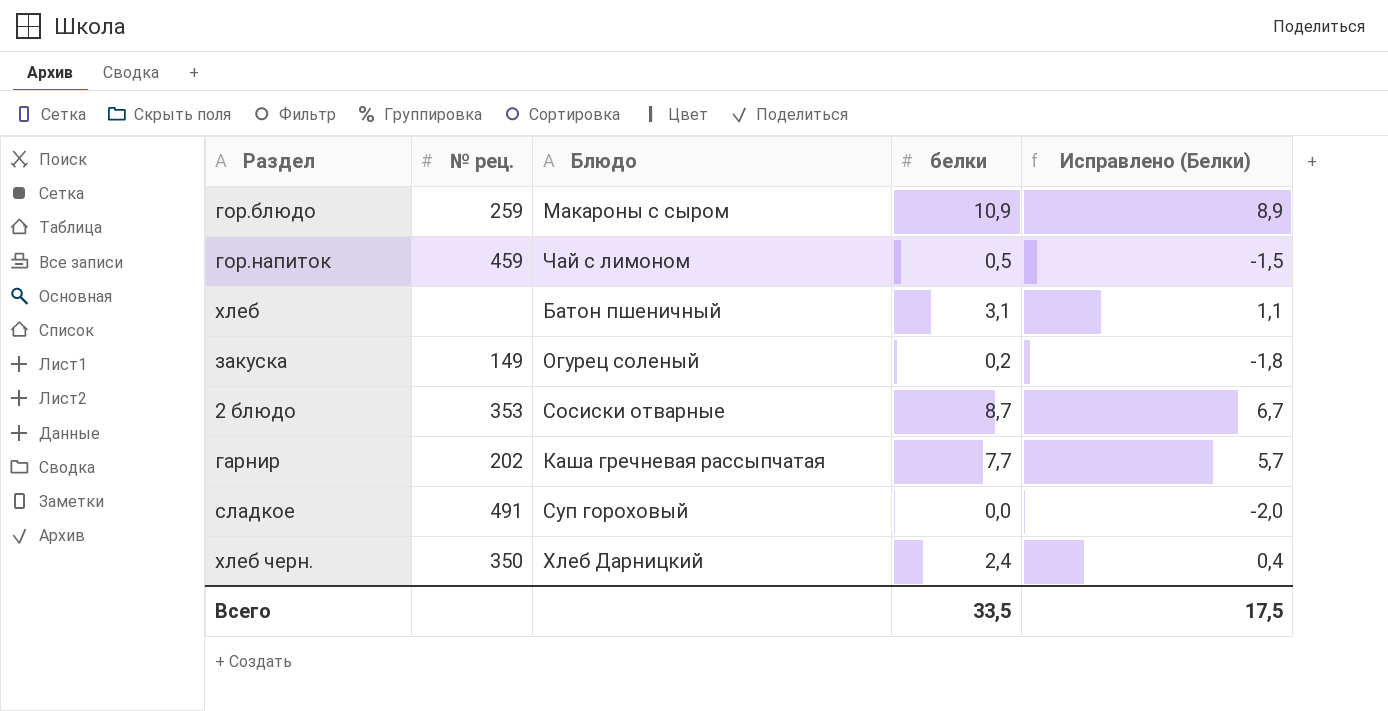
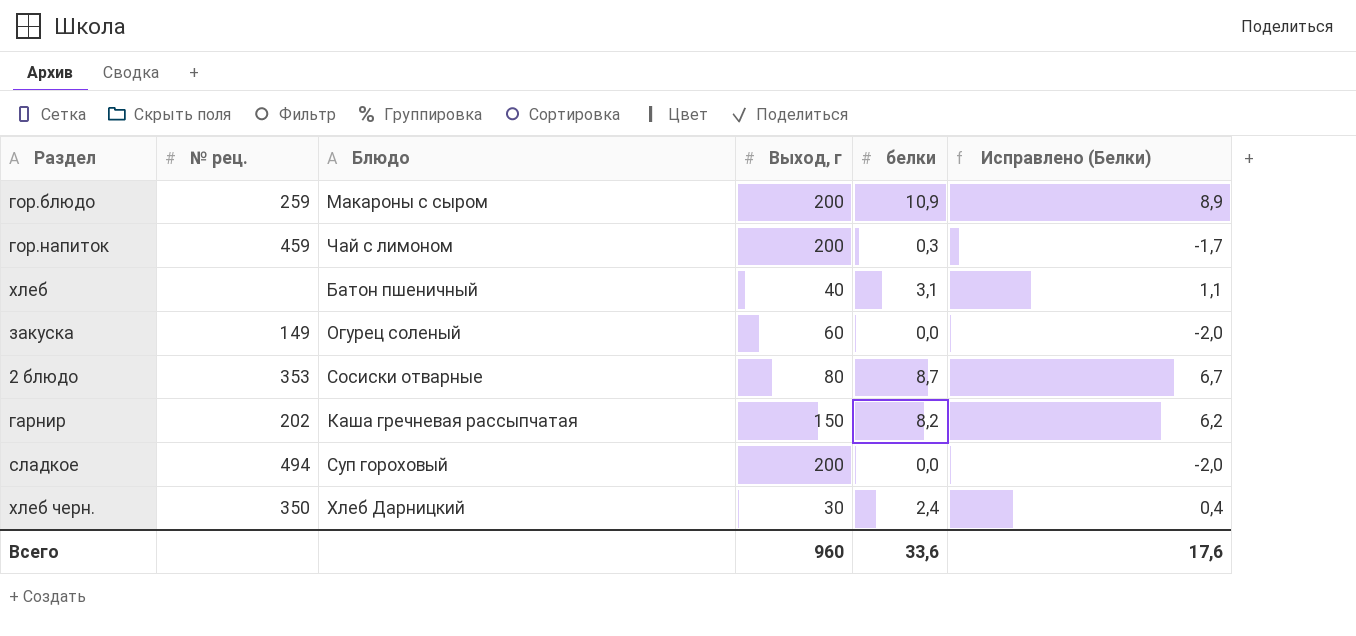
column Выход, г | position: none -> 4
гор.напиток | белки: 0,5 -> 0,3
гор.напиток | Исправлено (Белки): -1,5 -> -1,7
закуска | белки: 0,2 -> 0,0
закуска | Исправлено (Белки): -1,8 -> -2,0
гарнир | белки: 7,7 -> 8,2
гарнир | Исправлено (Белки): 5,7 -> 6,2
сладкое | № рец.: 491 -> 494
Всего | белки: 33,5 -> 33,6
Всего | Исправлено (Белки): 17,5 -> 17,6

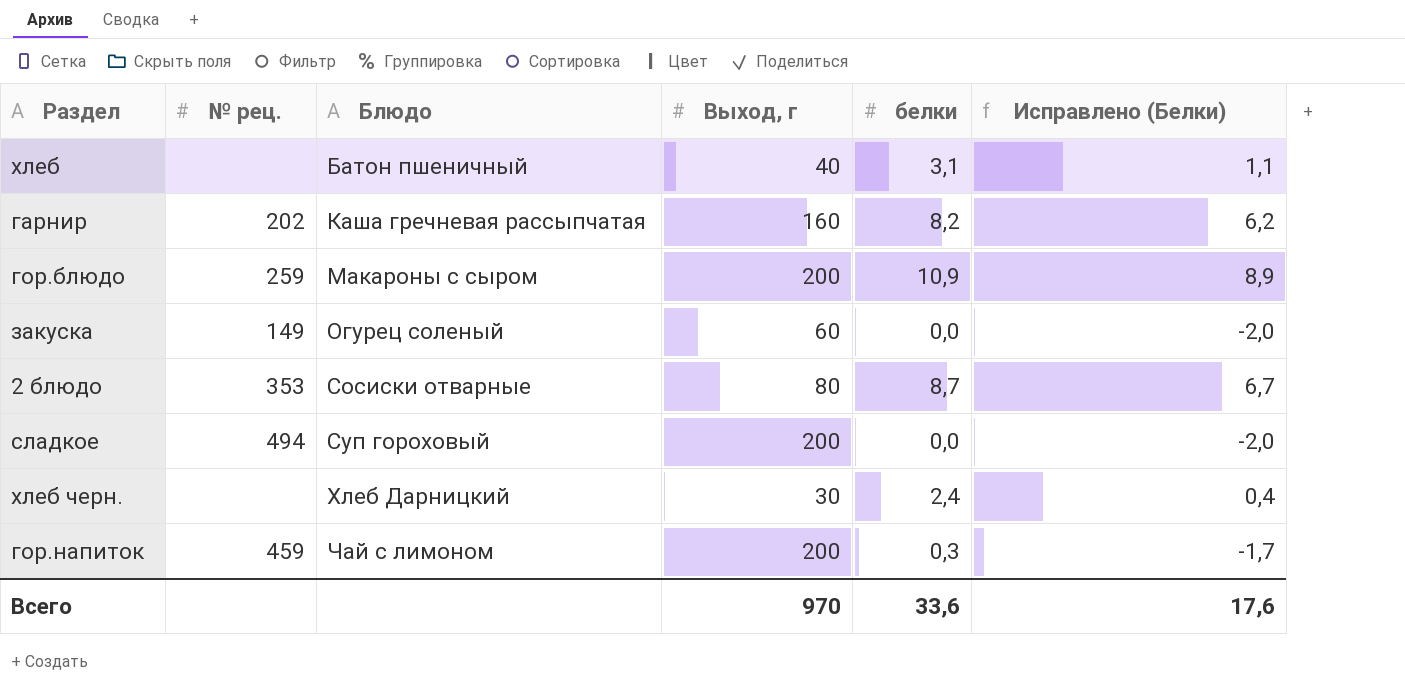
row order: none -> Блюдо ascending
гарнир | Выход, г: 150 -> 160
хлеб черн. | № рец.: 350 -> none
Всего | Выход, г: 960 -> 970

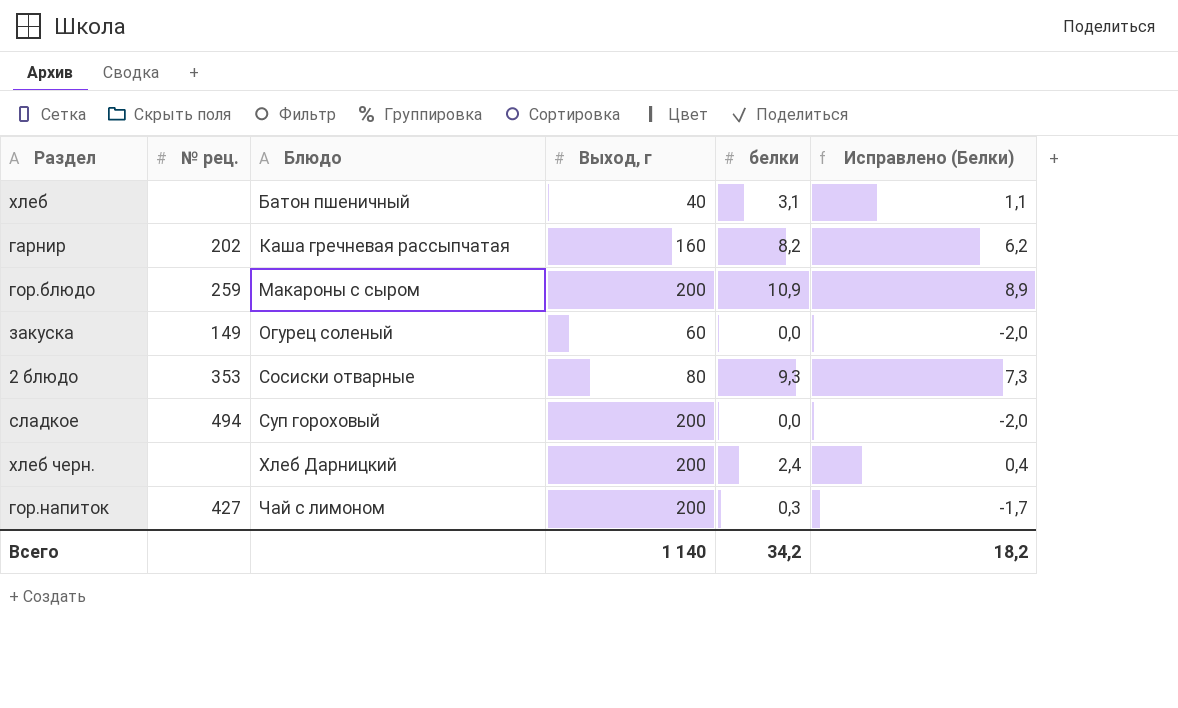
2 блюдо | белки: 8,7 -> 9,3
2 блюдо | Исправлено (Белки): 6,7 -> 7,3
хлеб черн. | Выход, г: 30 -> 200
гор.напиток | № рец.: 459 -> 427
Всего | Выход, г: 970 -> 1 140
Всего | белки: 33,6 -> 34,2
Всего | Исправлено (Белки): 17,6 -> 18,2

